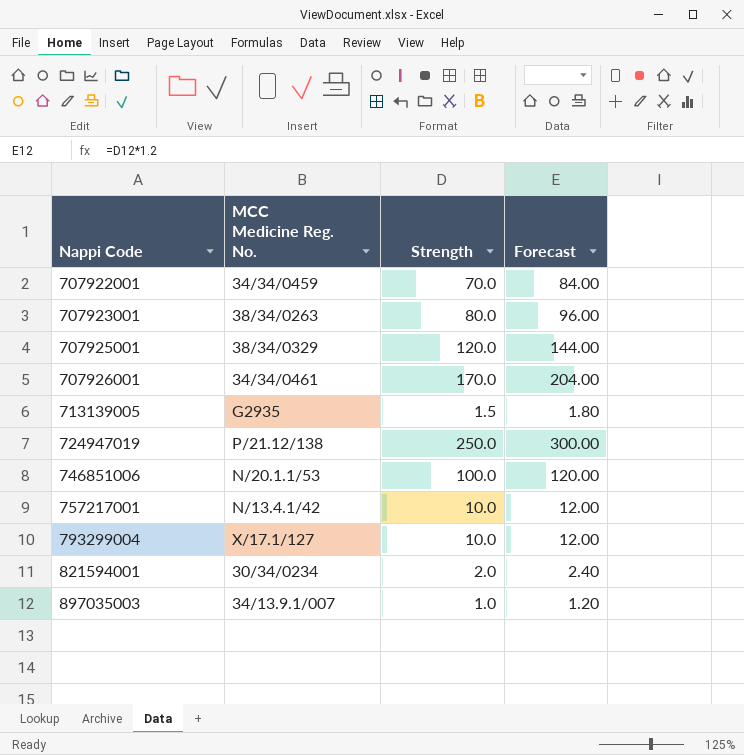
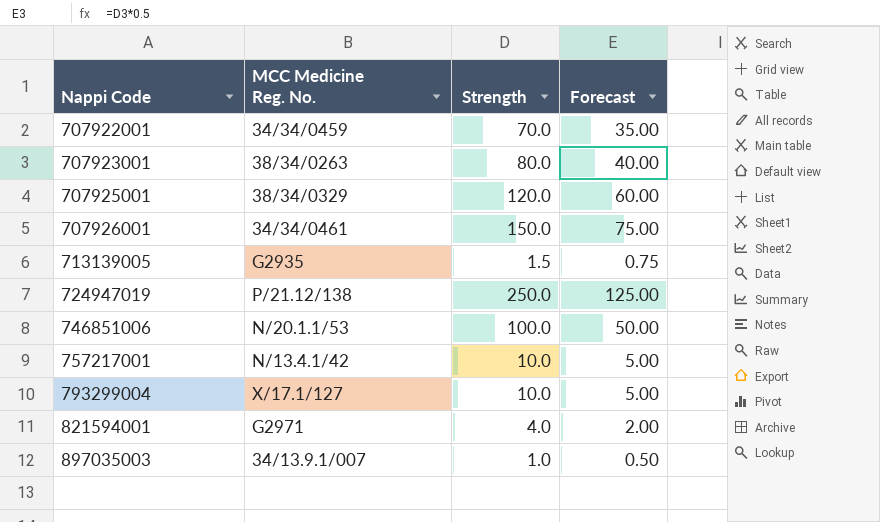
column Forecast | formula: [Strength] * 1.2 -> [Strength] * 0.5
707926001 | Strength: 170.0 -> 150.0
821594001 | MCC Medicine Reg. No.: 30/34/0234 -> G2971
821594001 | Strength: 2.0 -> 4.0

